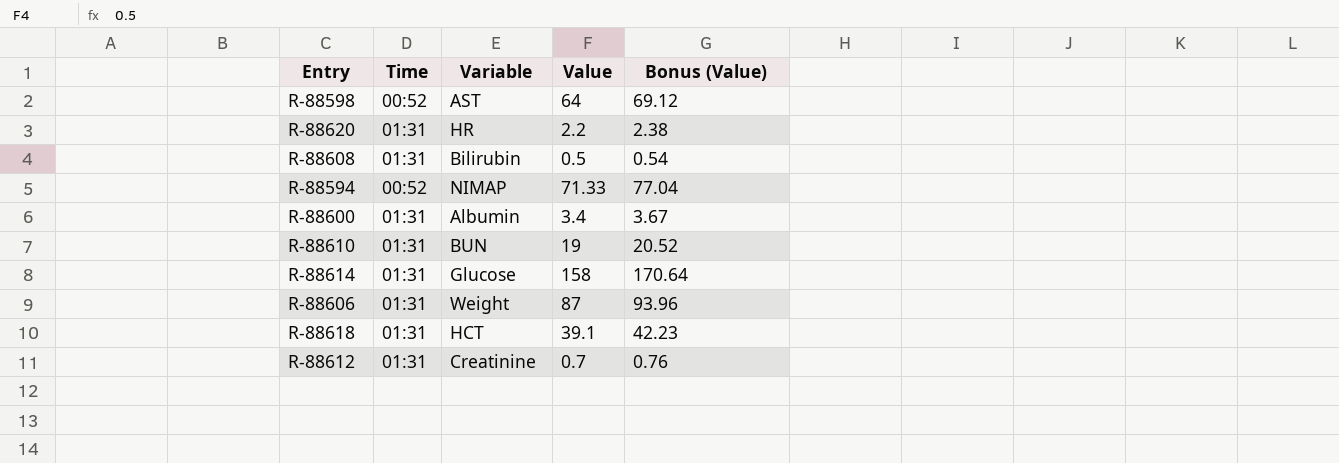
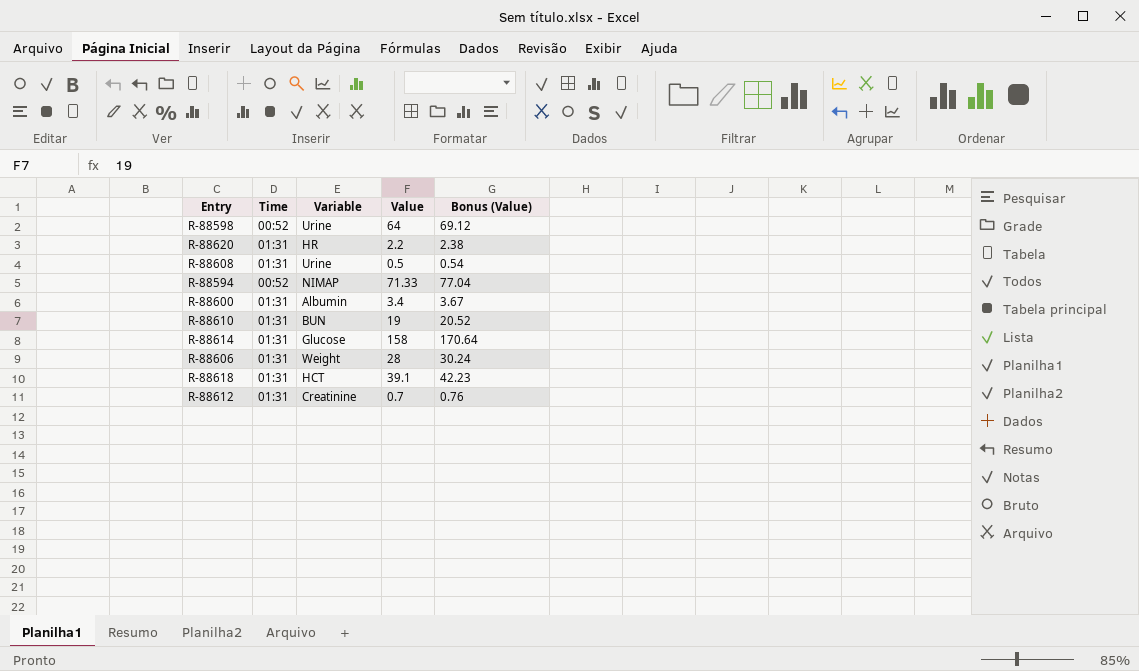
R-88598 | Variable: AST -> Urine
R-88608 | Variable: Bilirubin -> Urine
R-88606 | Value: 87 -> 28
R-88606 | Bonus (Value): 93.96 -> 30.24

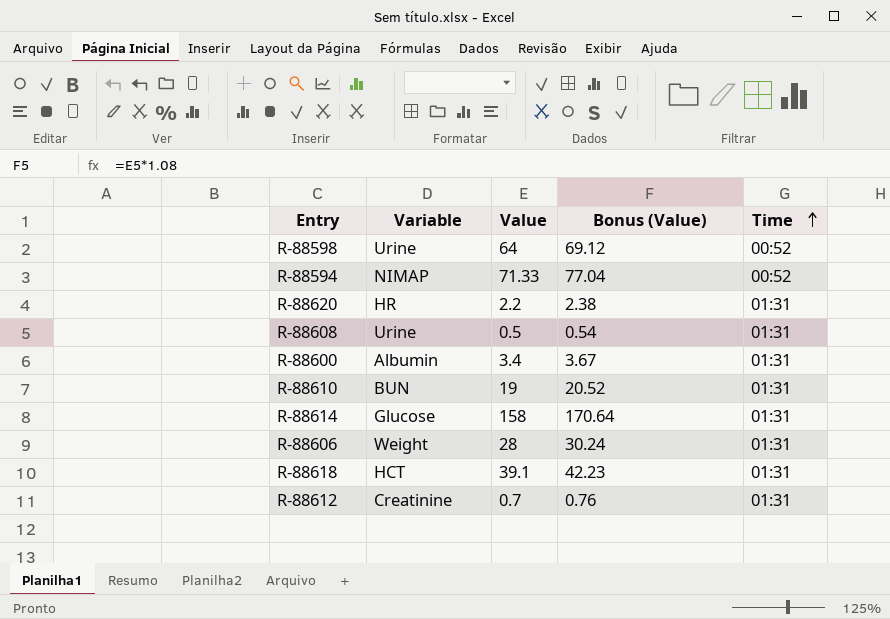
row order: none -> Time ascending
column Time | position: 2 -> 5

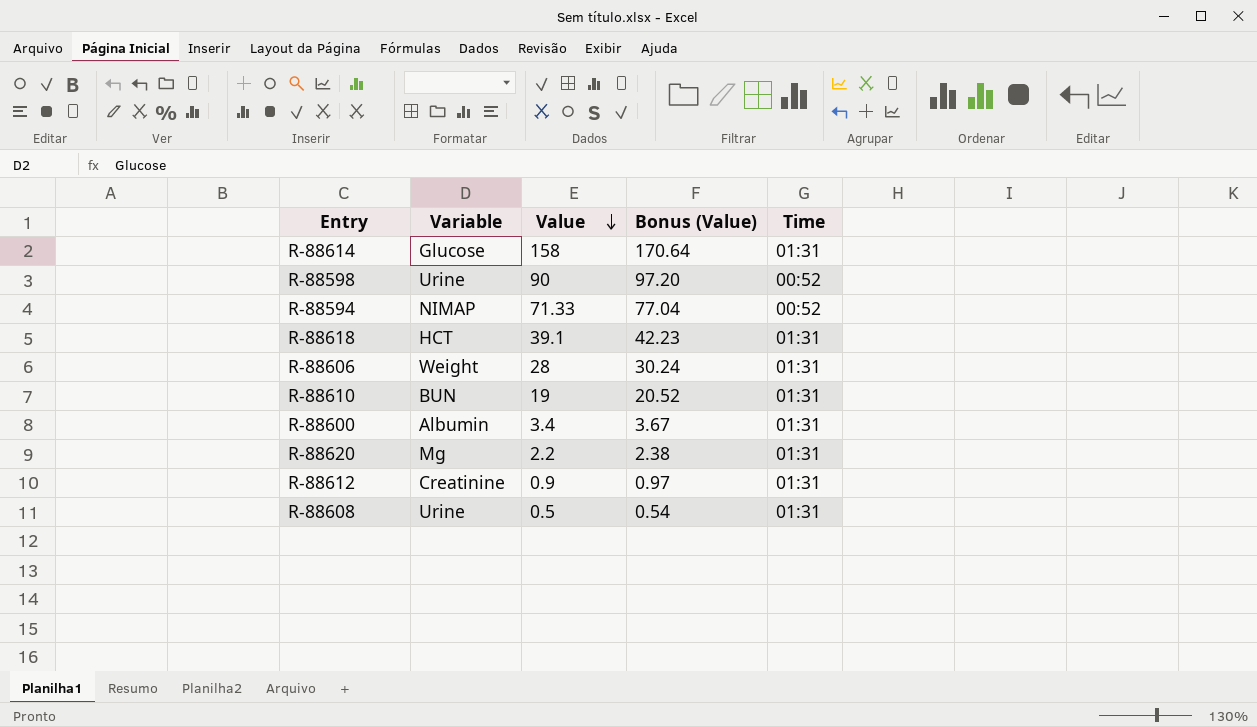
row order: Time ascending -> Value descending
R-88598 | Value: 64 -> 90
R-88598 | Bonus (Value): 69.12 -> 97.20
R-88620 | Variable: HR -> Mg
R-88612 | Value: 0.7 -> 0.9
R-88612 | Bonus (Value): 0.76 -> 0.97

